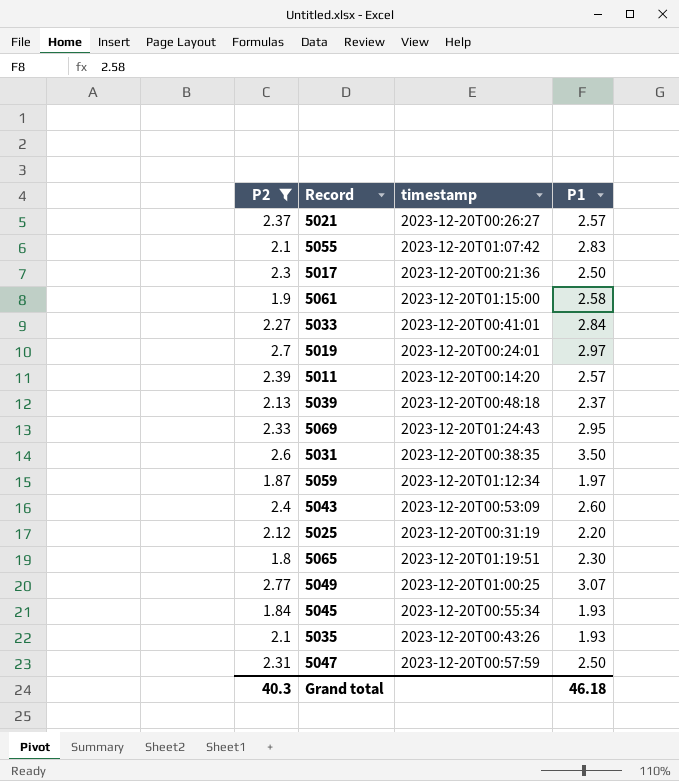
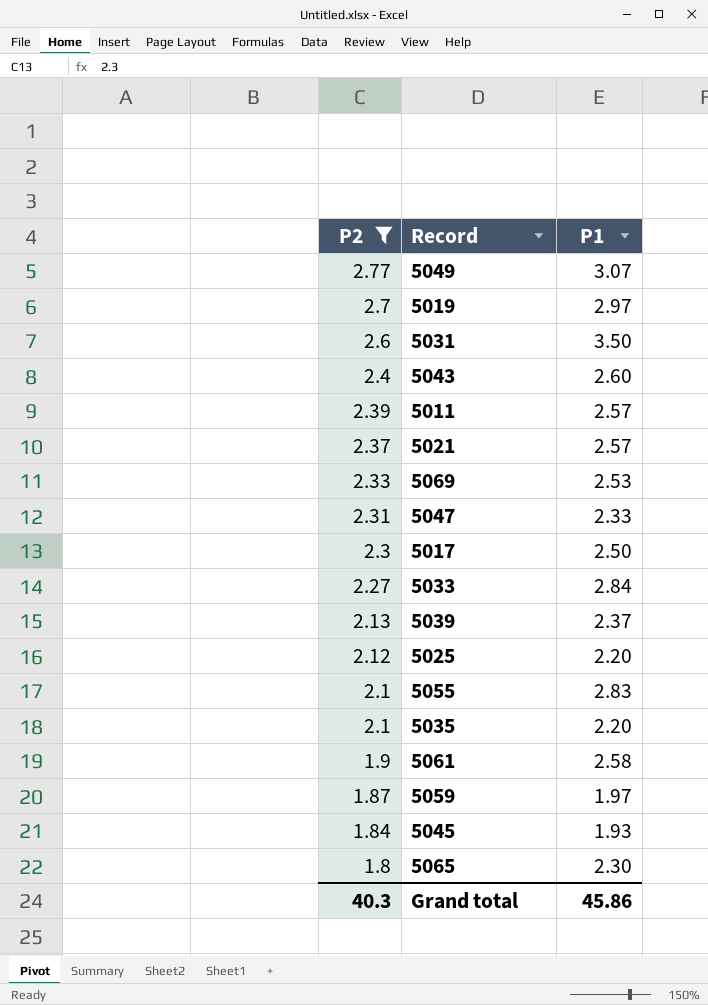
row order: none -> P2 descending
column timestamp | position: 3 -> none
5069 | P1: 2.95 -> 2.53
5047 | P1: 2.50 -> 2.33
5035 | P1: 1.93 -> 2.20
Grand total | P1: 46.18 -> 45.86

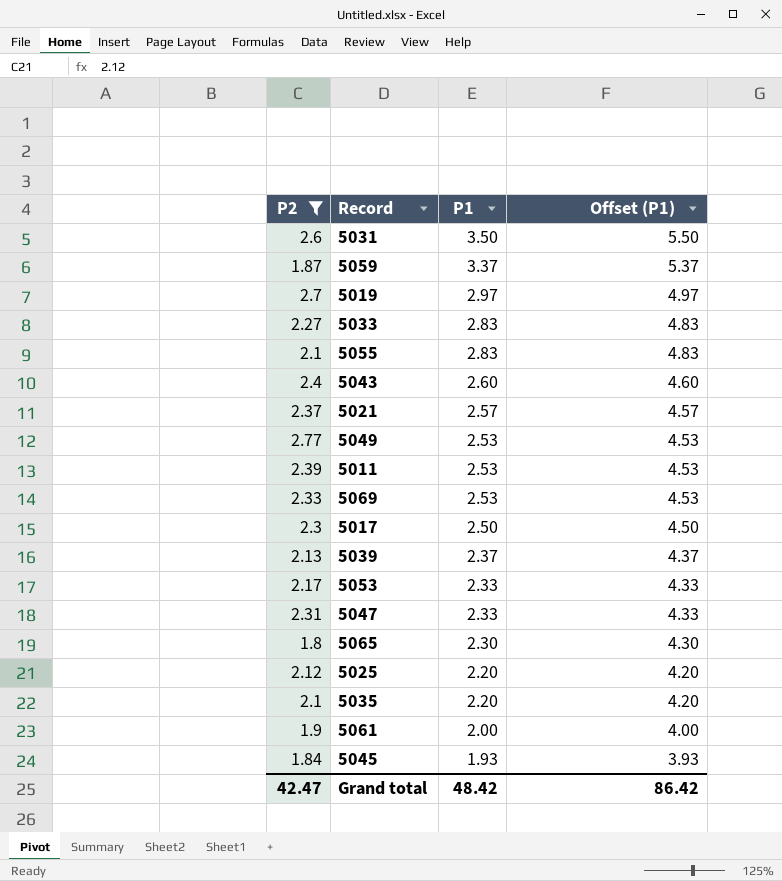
row order: P2 descending -> P1 descending
column Offset (P1) | formula: none -> [P1] + 2
5059 | P1: 1.97 -> 3.37
5033 | P1: 2.84 -> 2.83
5049 | P1: 3.07 -> 2.53
5011 | P1: 2.57 -> 2.53
row 5053: none -> 2.17 | 2.33 | 4.33
5061 | P1: 2.58 -> 2.00
Grand total | P2: 40.3 -> 42.47
Grand total | P1: 45.86 -> 48.42

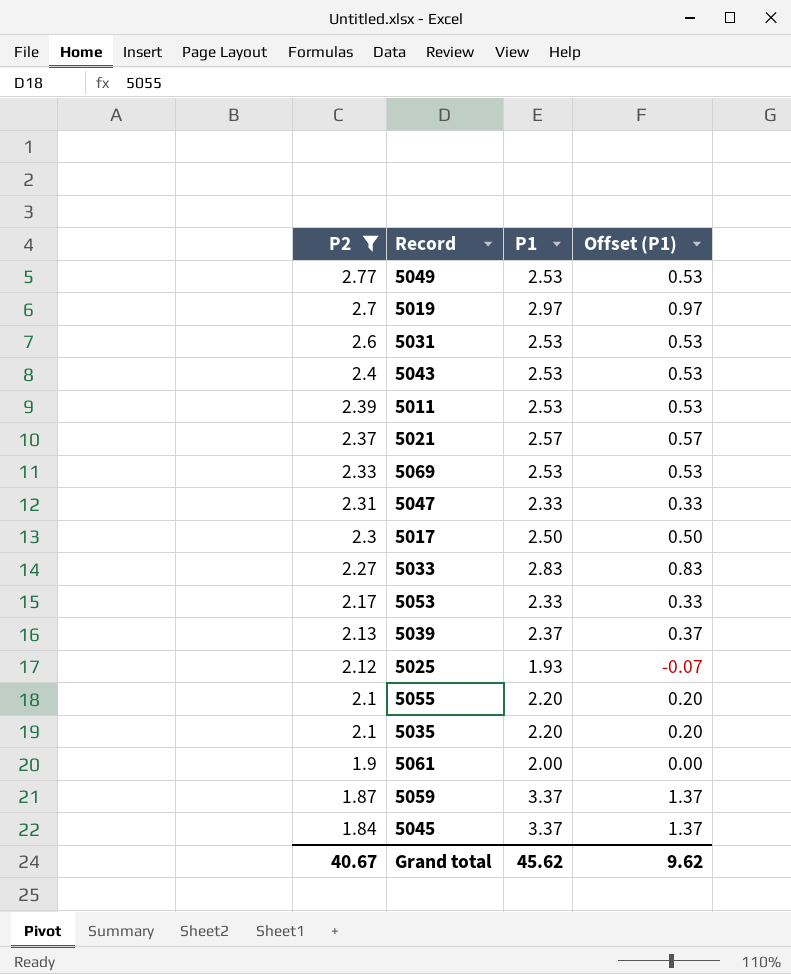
row order: P1 descending -> P2 descending
column Offset (P1) | formula: [P1] + 2 -> [P1] - 2
row 5065: 1.8 | 2.30 | 4.30 -> none
5031 | P1: 3.50 -> 2.53
5043 | P1: 2.60 -> 2.53
5025 | P1: 2.20 -> 1.93
5055 | P1: 2.83 -> 2.20
5045 | P1: 1.93 -> 3.37
Grand total | P2: 42.47 -> 40.67
Grand total | P1: 48.42 -> 45.62
Grand total | Offset (P1): 86.42 -> 9.62

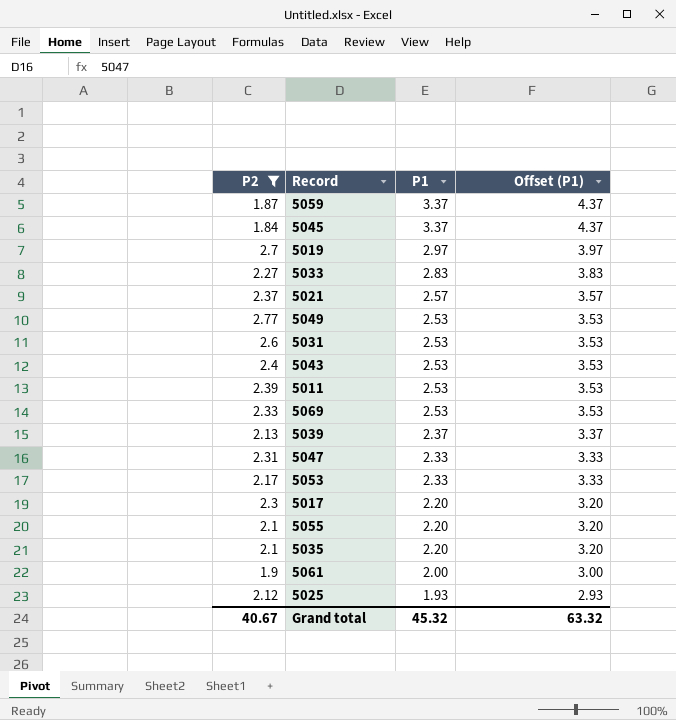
row order: P2 descending -> P1 descending
column Offset (P1) | formula: [P1] - 2 -> [P1] + 1
5017 | P1: 2.50 -> 2.20
Grand total | P1: 45.62 -> 45.32
Grand total | Offset (P1): 9.62 -> 63.32

